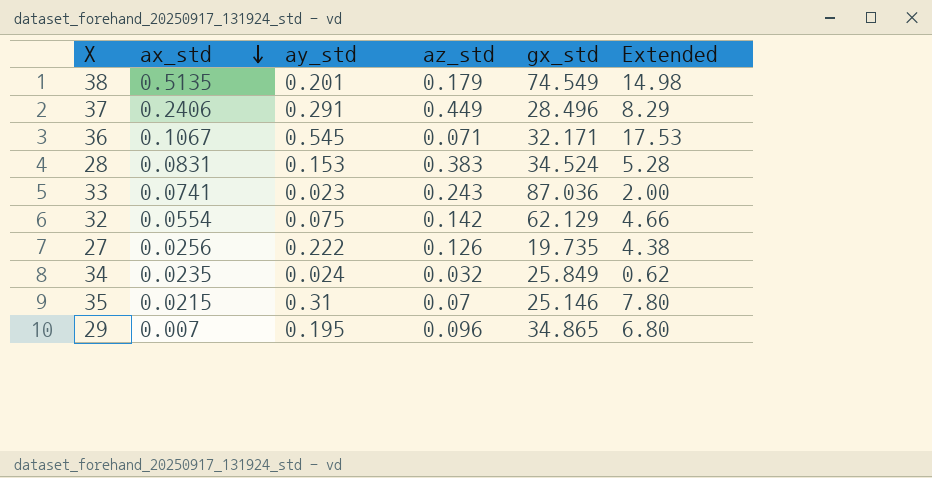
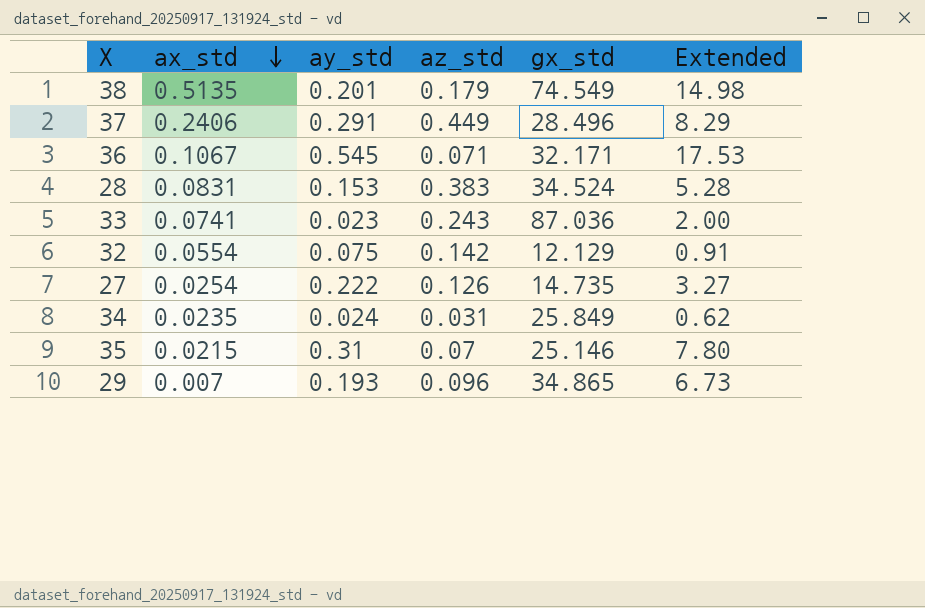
32 | gx_std: 62.129 -> 12.129
32 | Extended: 4.66 -> 0.91
27 | ax_std: 0.0256 -> 0.0254
27 | gx_std: 19.735 -> 14.735
27 | Extended: 4.38 -> 3.27
34 | az_std: 0.032 -> 0.031
29 | ay_std: 0.195 -> 0.193
29 | Extended: 6.80 -> 6.73

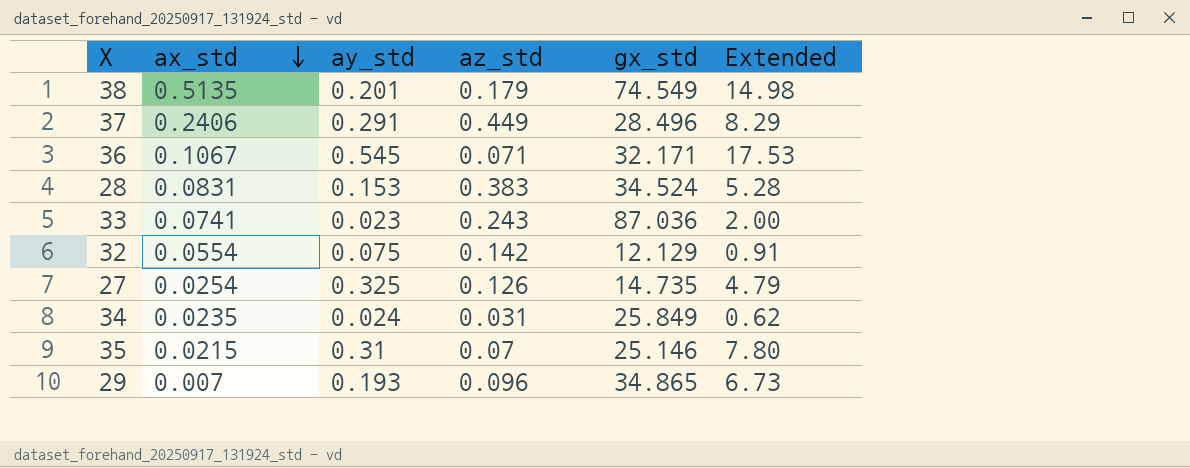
27 | ay_std: 0.222 -> 0.325
27 | Extended: 3.27 -> 4.79

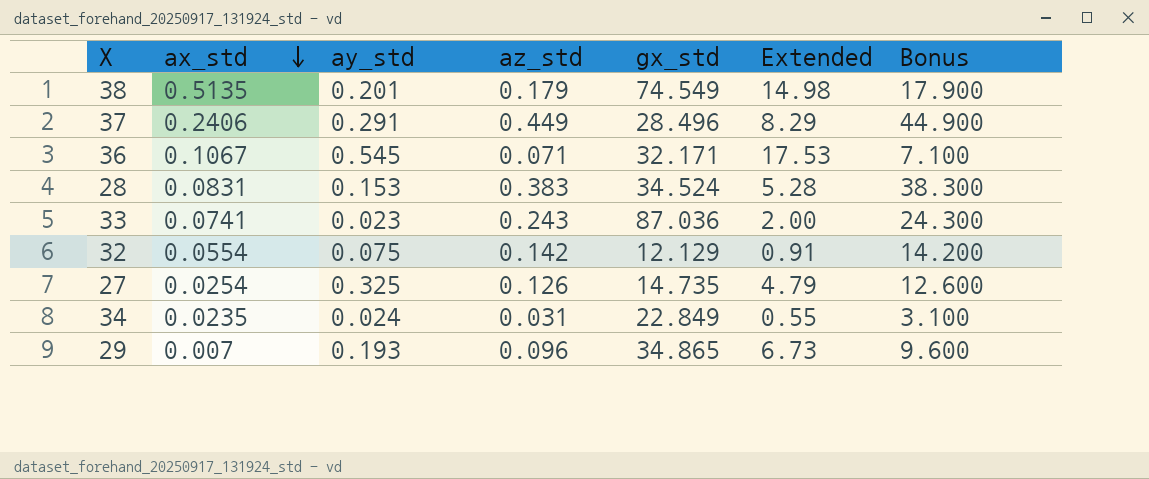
column Bonus | formula: none -> [az_std] * 100
row 35: 0.0215 | 0.31 | 0.07 | 25.146 | 7.80 -> none
34 | gx_std: 25.849 -> 22.849
34 | Extended: 0.62 -> 0.55

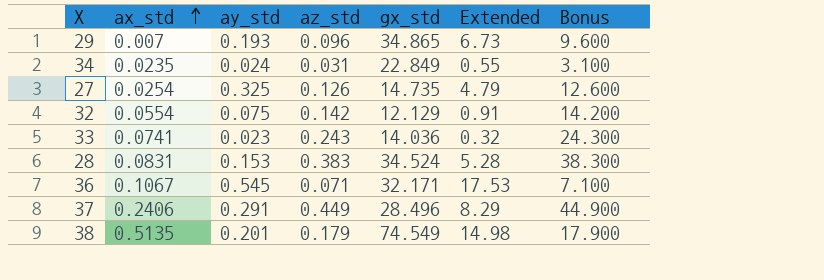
row order: ax_std descending -> ax_std ascending
33 | gx_std: 87.036 -> 14.036
33 | Extended: 2.00 -> 0.32

